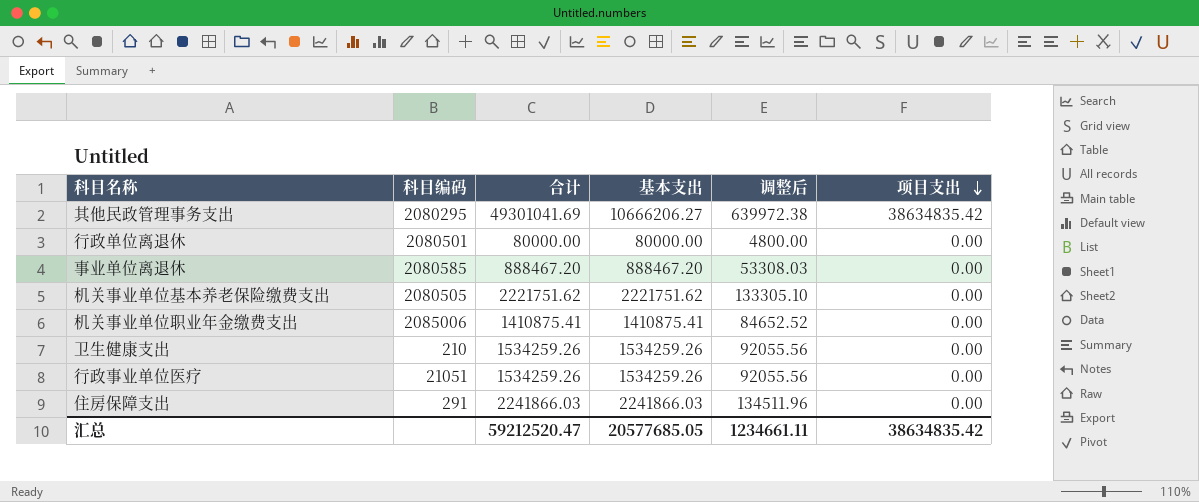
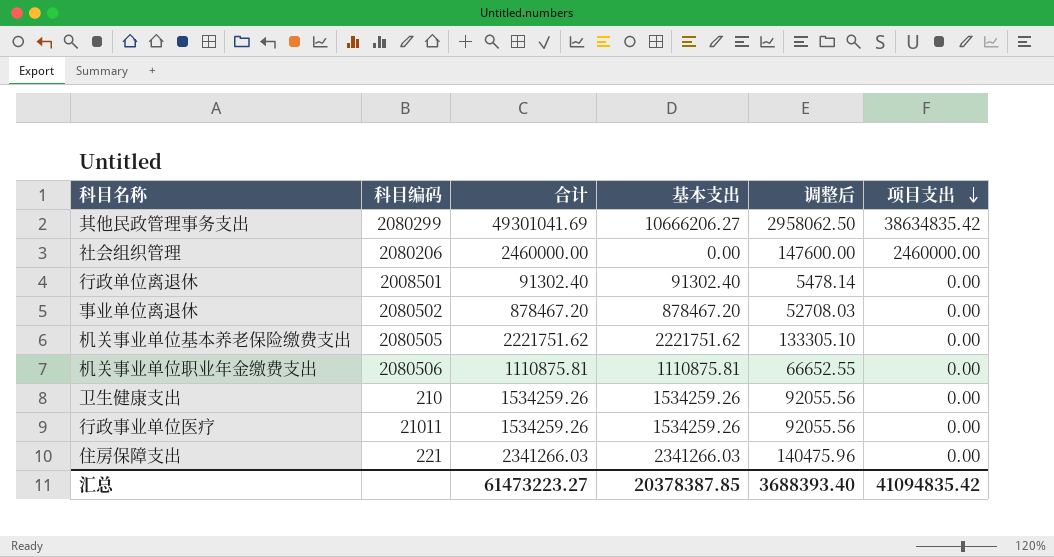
column 调整后 | formula: [基本支出] * 0.06 -> [合计] * 0.06
其他民政管理事务支出 | 科目编码: 2080295 -> 2080299
row 社会组织管理: none -> 2080206 | 2460000.00 | 0.00 | 147600.00 | 2460000.00
行政单位离退休 | 科目编码: 2080501 -> 2008501
行政单位离退休 | 合计: 80000.00 -> 91302.40
行政单位离退休 | 基本支出: 80000.00 -> 91302.40
事业单位离退休 | 科目编码: 2080585 -> 2080502
事业单位离退休 | 合计: 888467.20 -> 878467.20
事业单位离退休 | 基本支出: 888467.20 -> 878467.20
机关事业单位职业年金缴费支出 | 科目编码: 2085006 -> 2080506
机关事业单位职业年金缴费支出 | 合计: 1410875.41 -> 1110875.81
机关事业单位职业年金缴费支出 | 基本支出: 1410875.41 -> 1110875.81
行政事业单位医疗 | 科目编码: 21051 -> 21011
住房保障支出 | 科目编码: 291 -> 221
住房保障支出 | 合计: 2241866.03 -> 2341266.03
住房保障支出 | 基本支出: 2241866.03 -> 2341266.03
汇总 | 合计: 59212520.47 -> 61473223.27
汇总 | 基本支出: 20577685.05 -> 20378387.85
汇总 | 调整后: 1234661.11 -> 3688393.40
汇总 | 项目支出: 38634835.42 -> 41094835.42

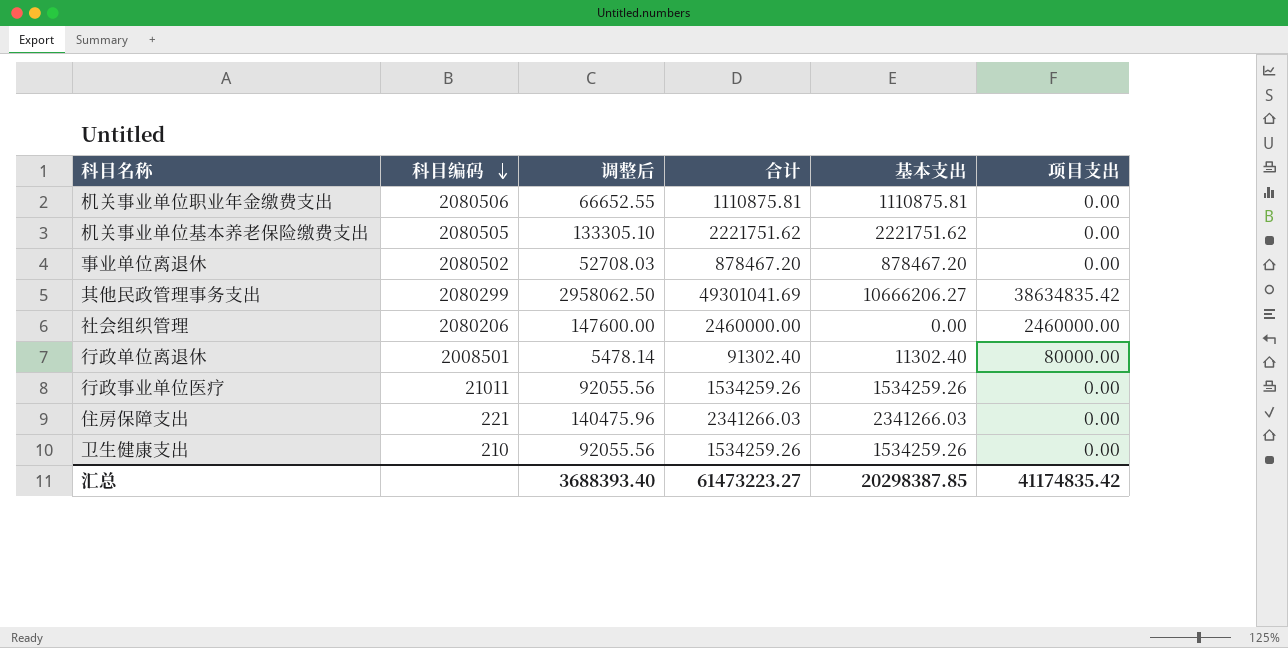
row order: 项目支出 descending -> 科目编码 descending
column 调整后 | position: 5 -> 3
行政单位离退休 | 基本支出: 91302.40 -> 11302.40
行政单位离退休 | 项目支出: 0.00 -> 80000.00
汇总 | 基本支出: 20378387.85 -> 20298387.85
汇总 | 项目支出: 41094835.42 -> 41174835.42

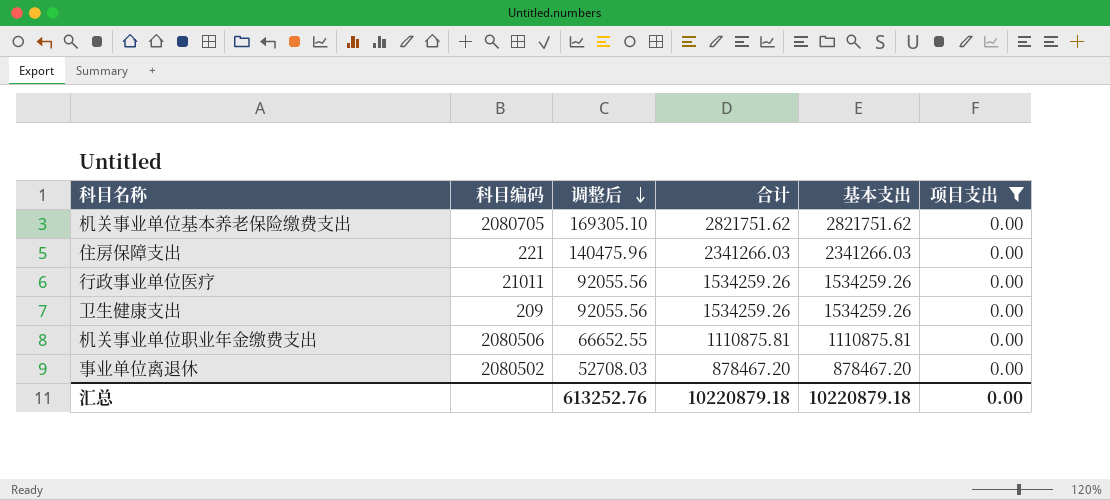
filter: none -> 项目支出 = 0.00
row order: 科目编码 descending -> 调整后 descending
机关事业单位基本养老保险缴费支出 | 科目编码: 2080505 -> 2080705
机关事业单位基本养老保险缴费支出 | 调整后: 133305.10 -> 169305.10
机关事业单位基本养老保险缴费支出 | 合计: 2221751.62 -> 2821751.62
机关事业单位基本养老保险缴费支出 | 基本支出: 2221751.62 -> 2821751.62
卫生健康支出 | 科目编码: 210 -> 209
汇总 | 调整后: 3688393.40 -> 613252.76
汇总 | 合计: 61473223.27 -> 10220879.18
汇总 | 基本支出: 20298387.85 -> 10220879.18
汇总 | 项目支出: 41174835.42 -> 0.00

